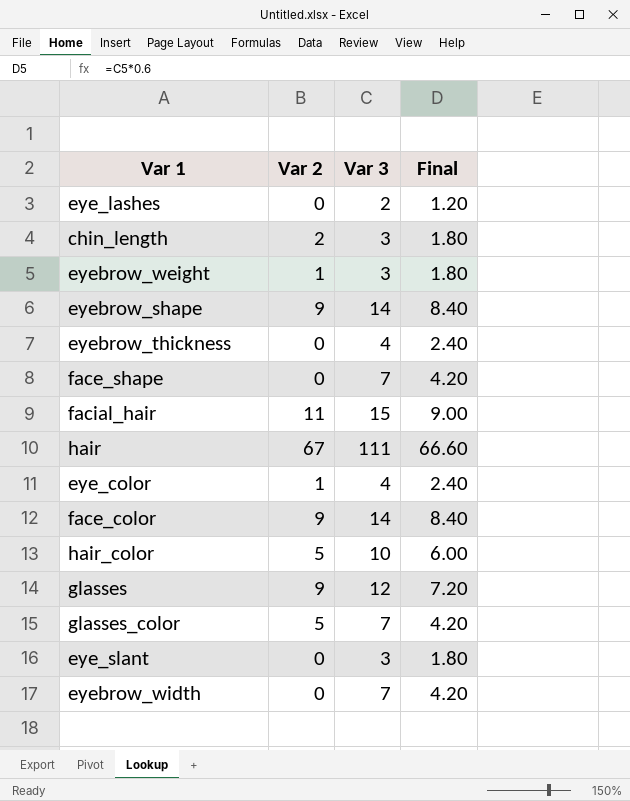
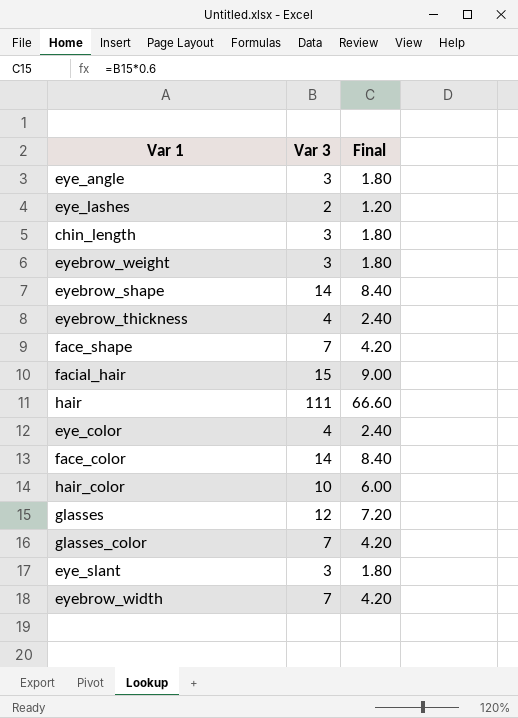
column Var 2 | position: 2 -> none
row eye_angle: none -> 3 | 1.80

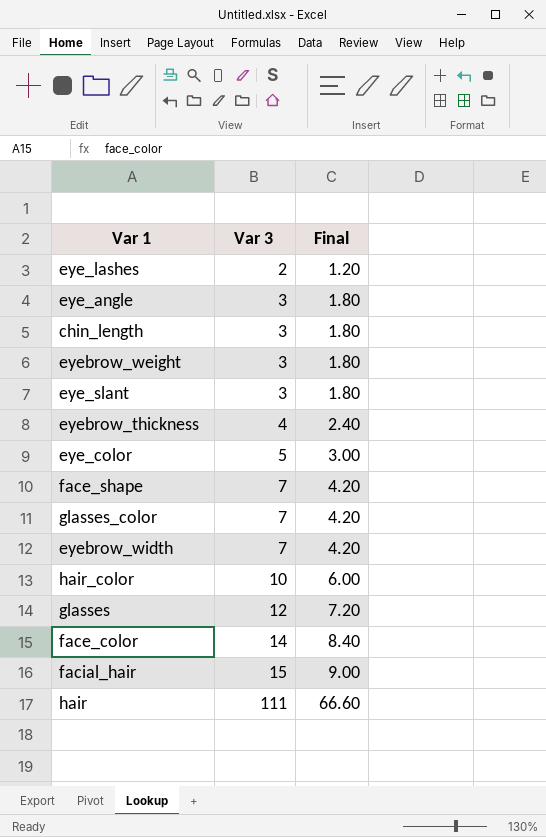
row order: none -> Var 3 ascending
row eyebrow_shape: 14 | 8.40 -> none
eye_color | Var 3: 4 -> 5
eye_color | Final: 2.40 -> 3.00

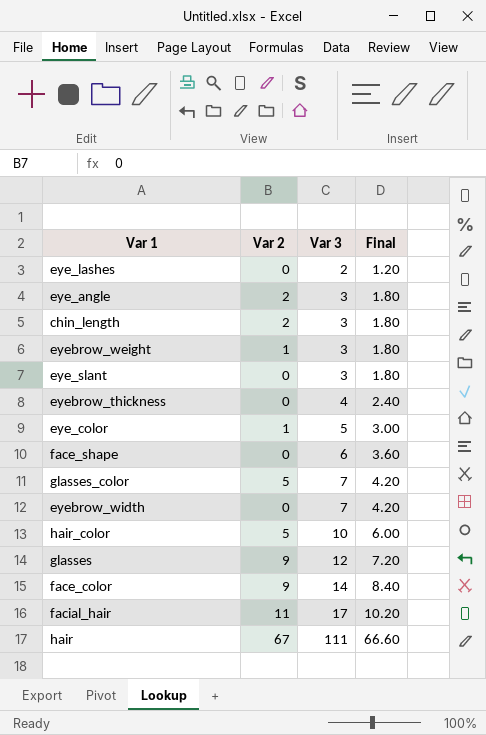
column Var 2 | position: none -> 2
face_shape | Var 3: 7 -> 6
face_shape | Final: 4.20 -> 3.60
facial_hair | Var 3: 15 -> 17
facial_hair | Final: 9.00 -> 10.20

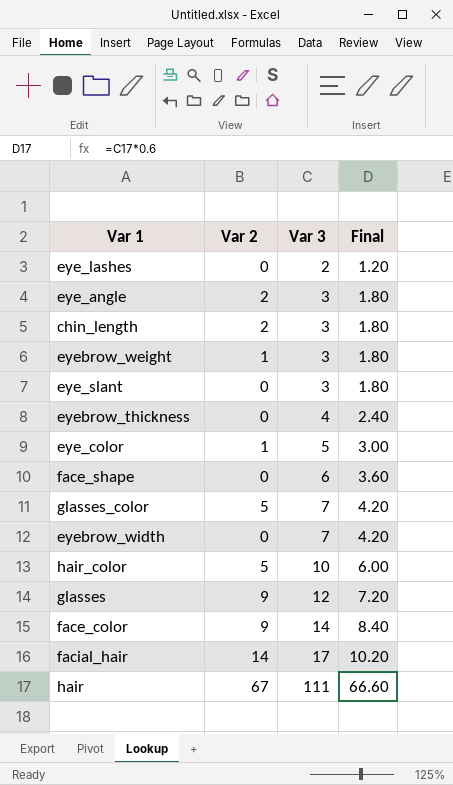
facial_hair | Var 2: 11 -> 14

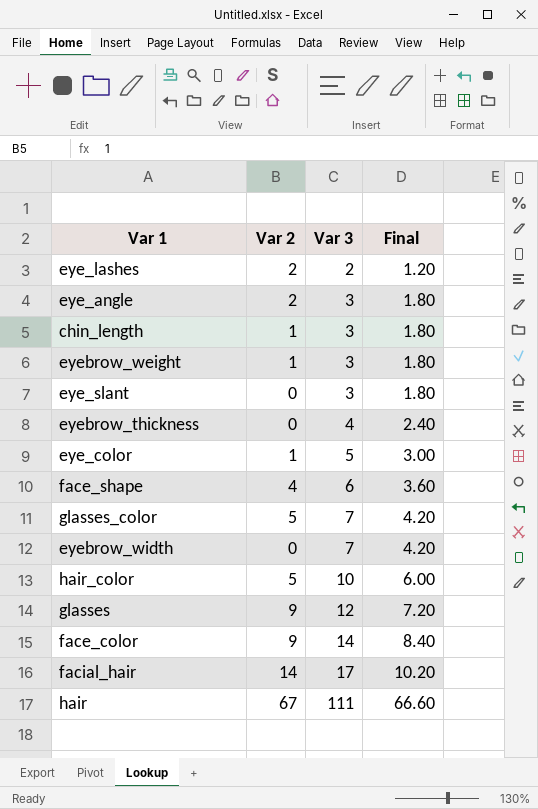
eye_lashes | Var 2: 0 -> 2
chin_length | Var 2: 2 -> 1
face_shape | Var 2: 0 -> 4

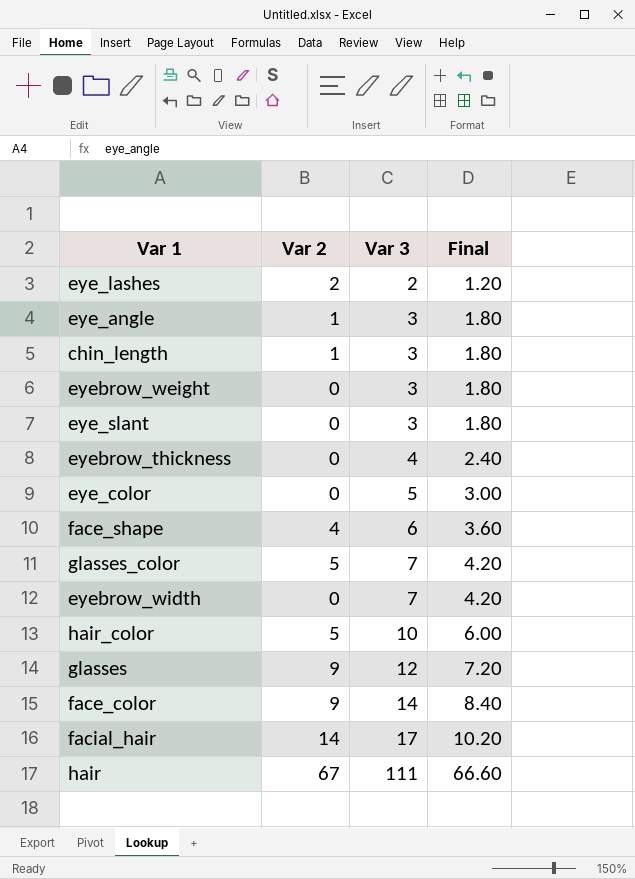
eye_angle | Var 2: 2 -> 1
eyebrow_weight | Var 2: 1 -> 0
eye_color | Var 2: 1 -> 0

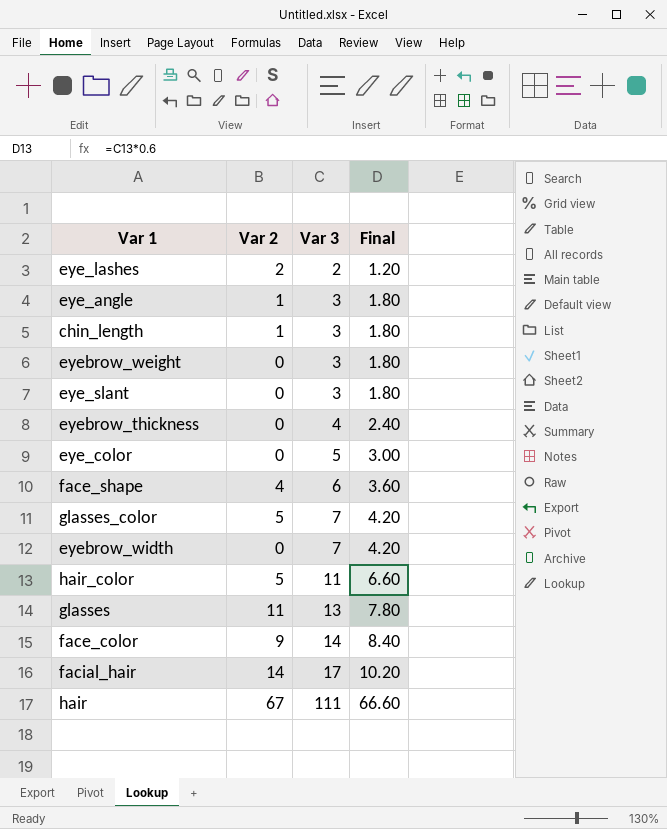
hair_color | Var 3: 10 -> 11
hair_color | Final: 6.00 -> 6.60
glasses | Var 2: 9 -> 11
glasses | Var 3: 12 -> 13
glasses | Final: 7.20 -> 7.80

